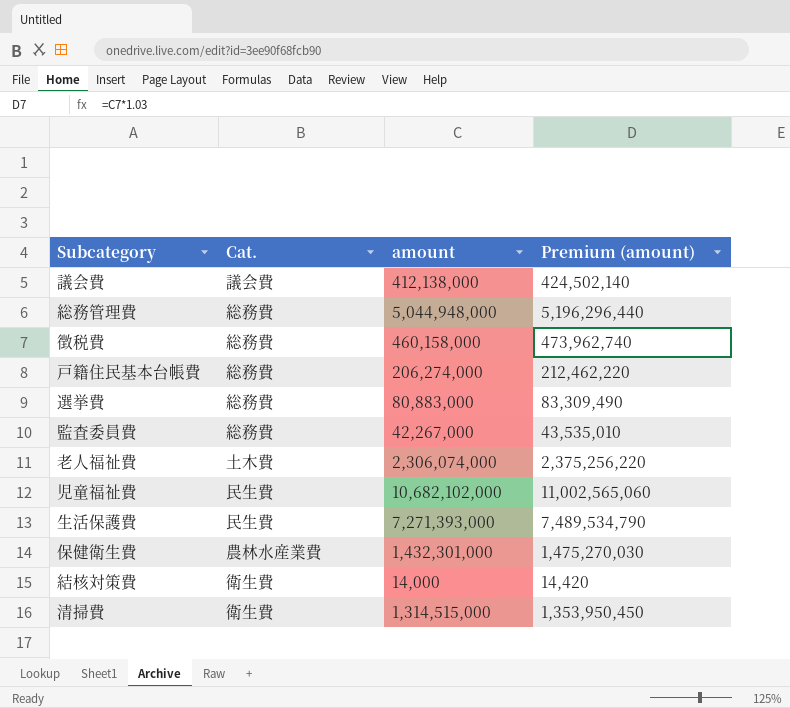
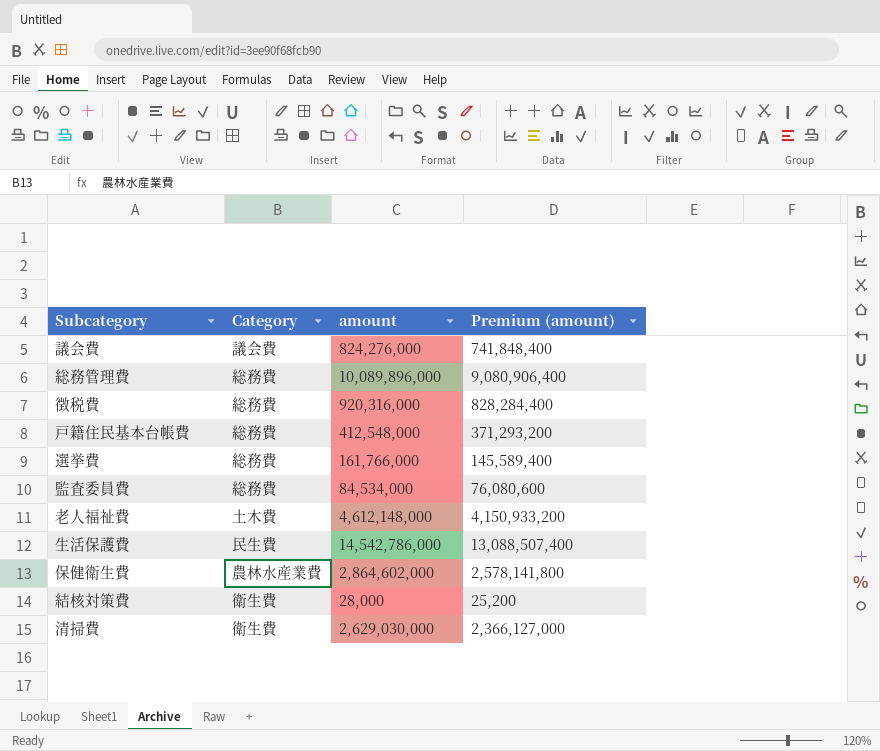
column name: Cat. -> Category
column Premium (amount) | formula: [amount] * 1.03 -> [amount] * 0.9
row 児童福祉費: 民生費 | 10,682,102,000 | 11,002,565,060 -> none
議会費 | amount: 412,138,000 -> 824,276,000
総務管理費 | amount: 5,044,948,000 -> 10,089,896,000
徴税費 | amount: 460,158,000 -> 920,316,000
戸籍住民基本台帳費 | amount: 206,274,000 -> 412,548,000
選挙費 | amount: 80,883,000 -> 161,766,000
監査委員費 | amount: 42,267,000 -> 84,534,000
老人福祉費 | amount: 2,306,074,000 -> 4,612,148,000
生活保護費 | amount: 7,271,393,000 -> 14,542,786,000
保健衛生費 | amount: 1,432,301,000 -> 2,864,602,000
結核対策費 | amount: 14,000 -> 28,000
清掃費 | amount: 1,314,515,000 -> 2,629,030,000

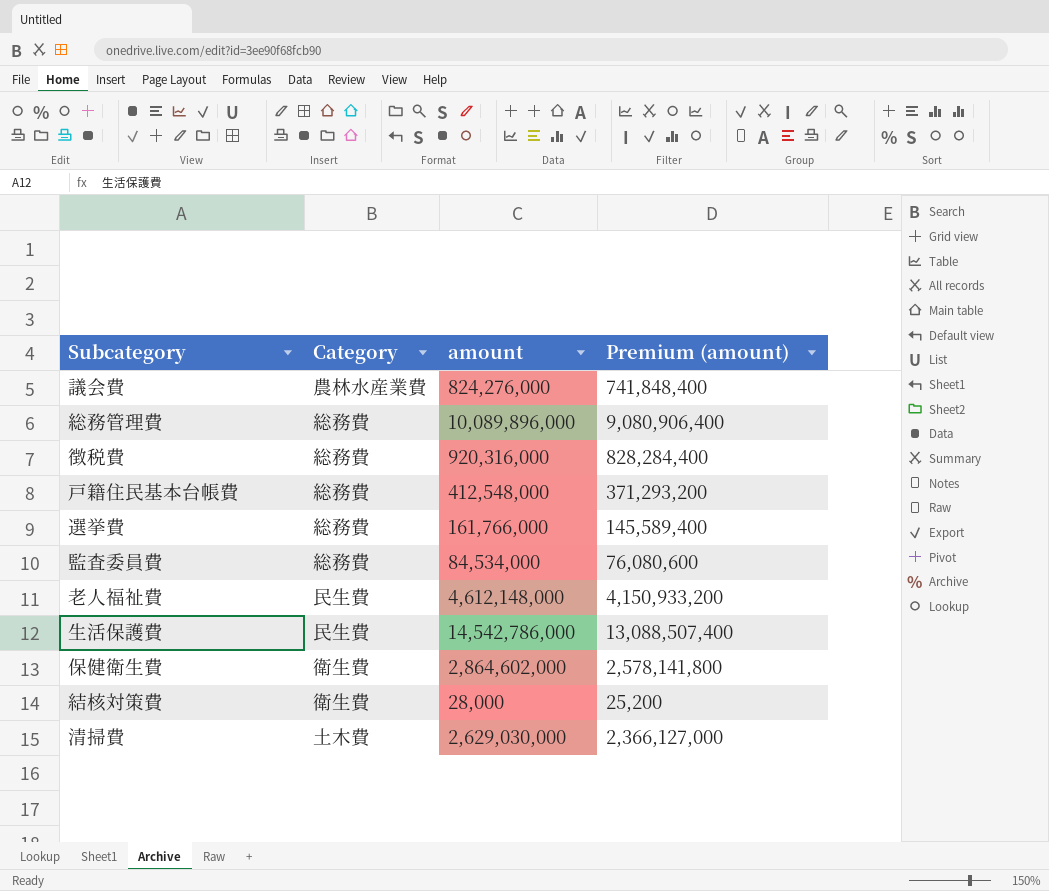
議会費 | Category: 議会費 -> 農林水産業費
老人福祉費 | Category: 土木費 -> 民生費
保健衛生費 | Category: 農林水産業費 -> 衛生費
清掃費 | Category: 衛生費 -> 土木費

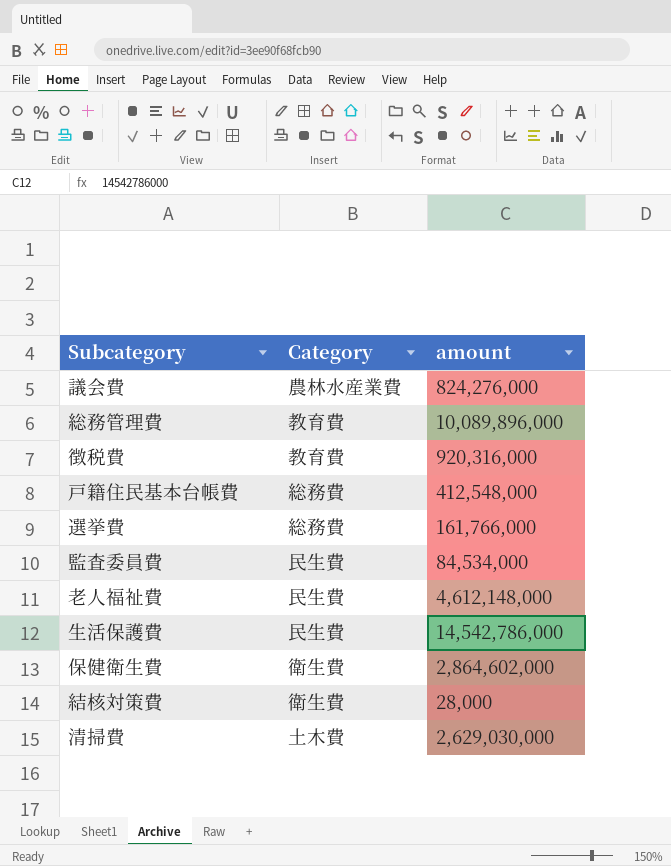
column Premium (amount) | formula: [amount] * 0.9 -> none
総務管理費 | Category: 総務費 -> 教育費
徴税費 | Category: 総務費 -> 教育費
監査委員費 | Category: 総務費 -> 民生費

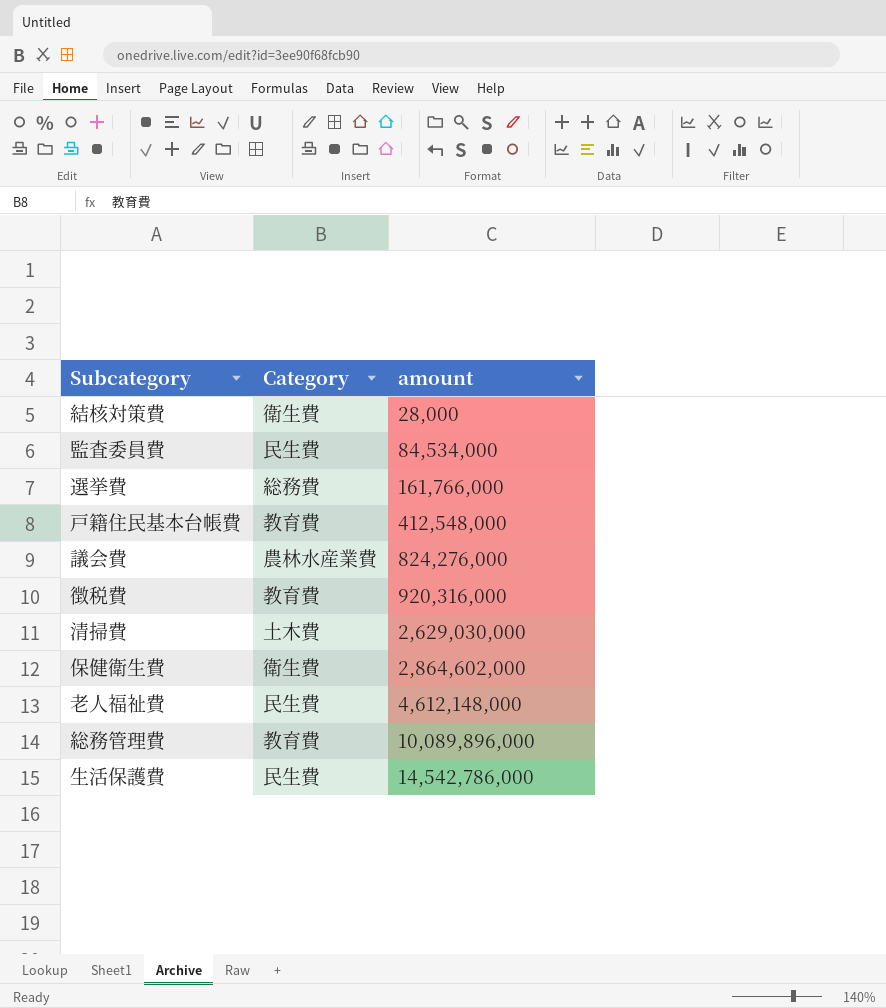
row order: none -> amount ascending
戸籍住民基本台帳費 | Category: 総務費 -> 教育費

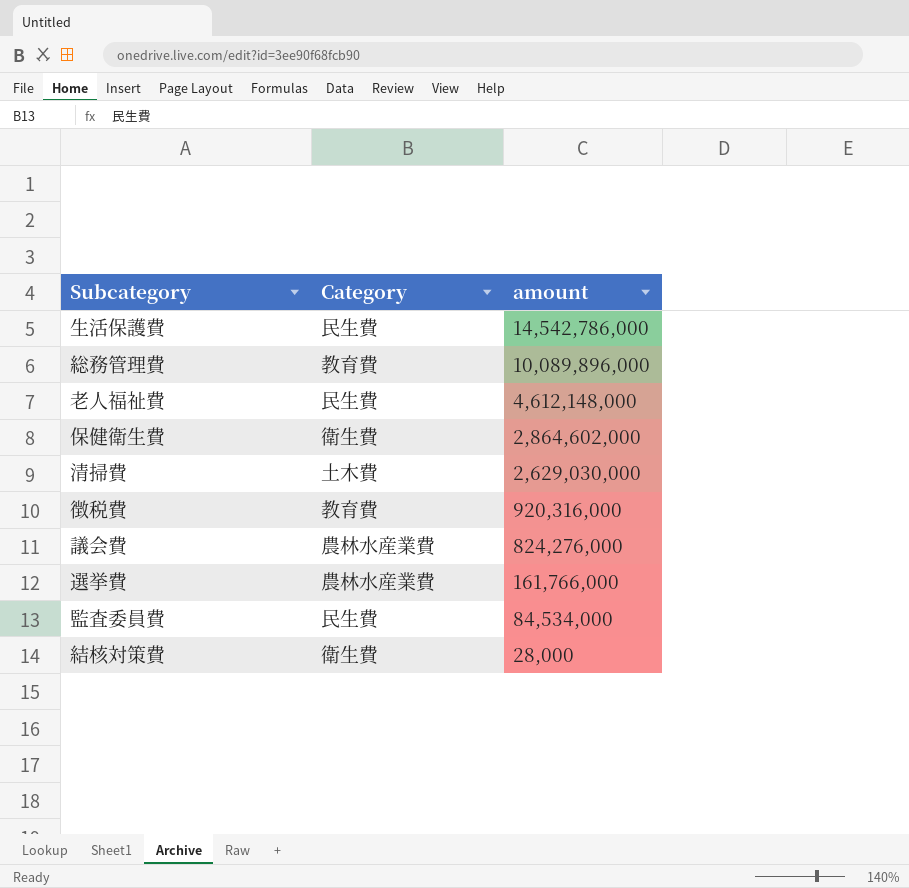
row order: amount ascending -> amount descending
row 戸籍住民基本台帳費: 教育費 | 412,548,000 -> none
選挙費 | Category: 総務費 -> 農林水産業費

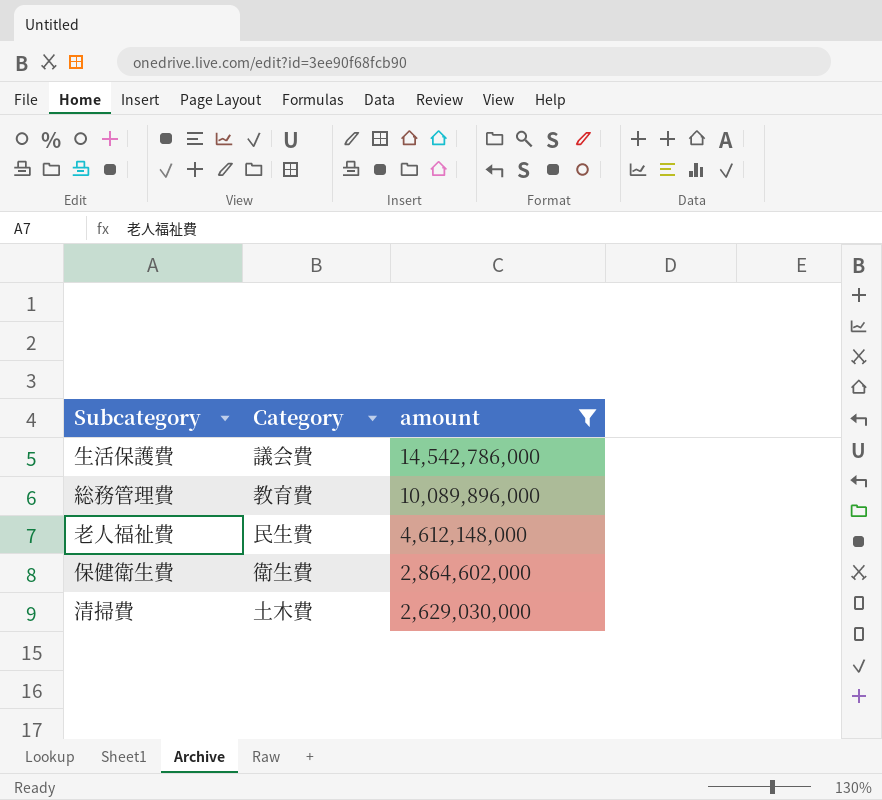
filter: none -> amount >= 2,629,030,000
生活保護費 | Category: 民生費 -> 議会費

